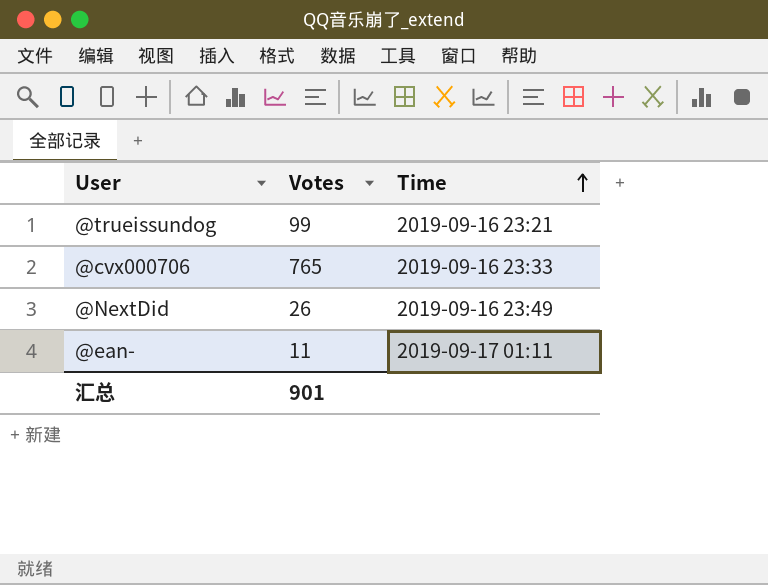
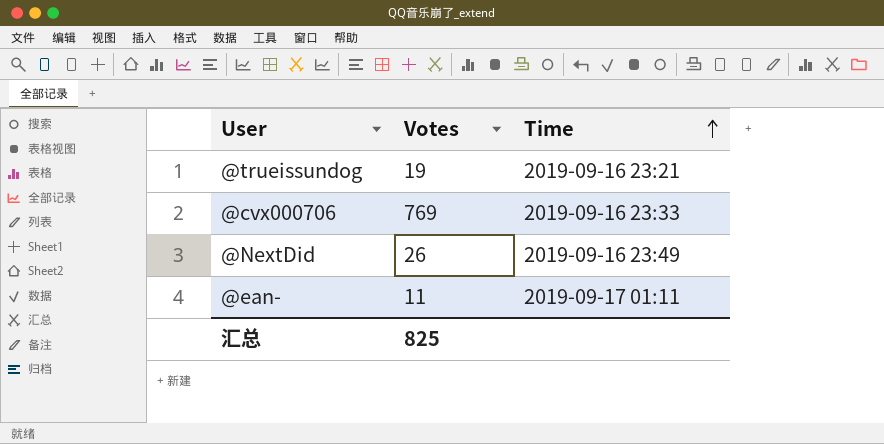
@trueissundog | Votes: 99 -> 19
@cvx000706 | Votes: 765 -> 769
汇总 | Votes: 901 -> 825

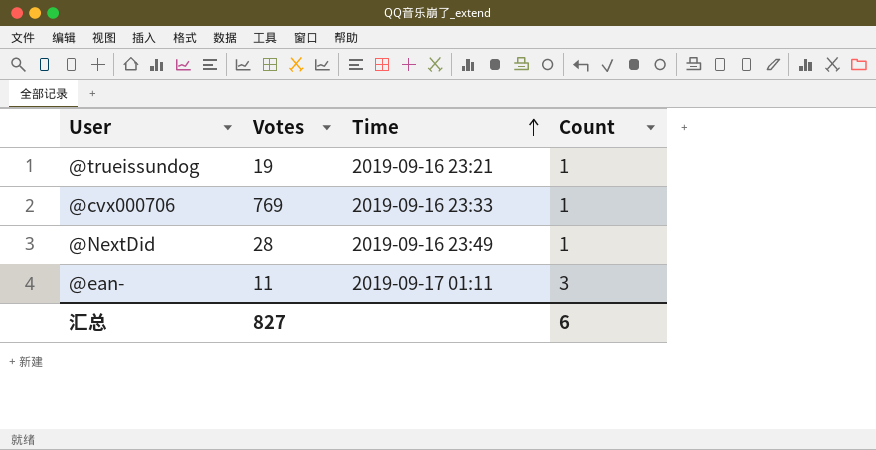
column Count | position: none -> 4
@NextDid | Votes: 26 -> 28
汇总 | Votes: 825 -> 827

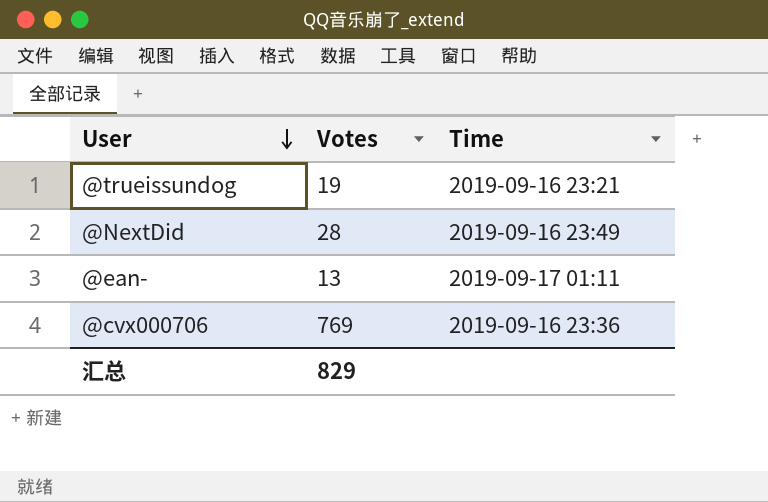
row order: Time ascending -> User descending
column Count | position: 4 -> none
@ean- | Votes: 11 -> 13
@cvx000706 | Time: 2019-09-16 23:33 -> 2019-09-16 23:36
汇总 | Votes: 827 -> 829

